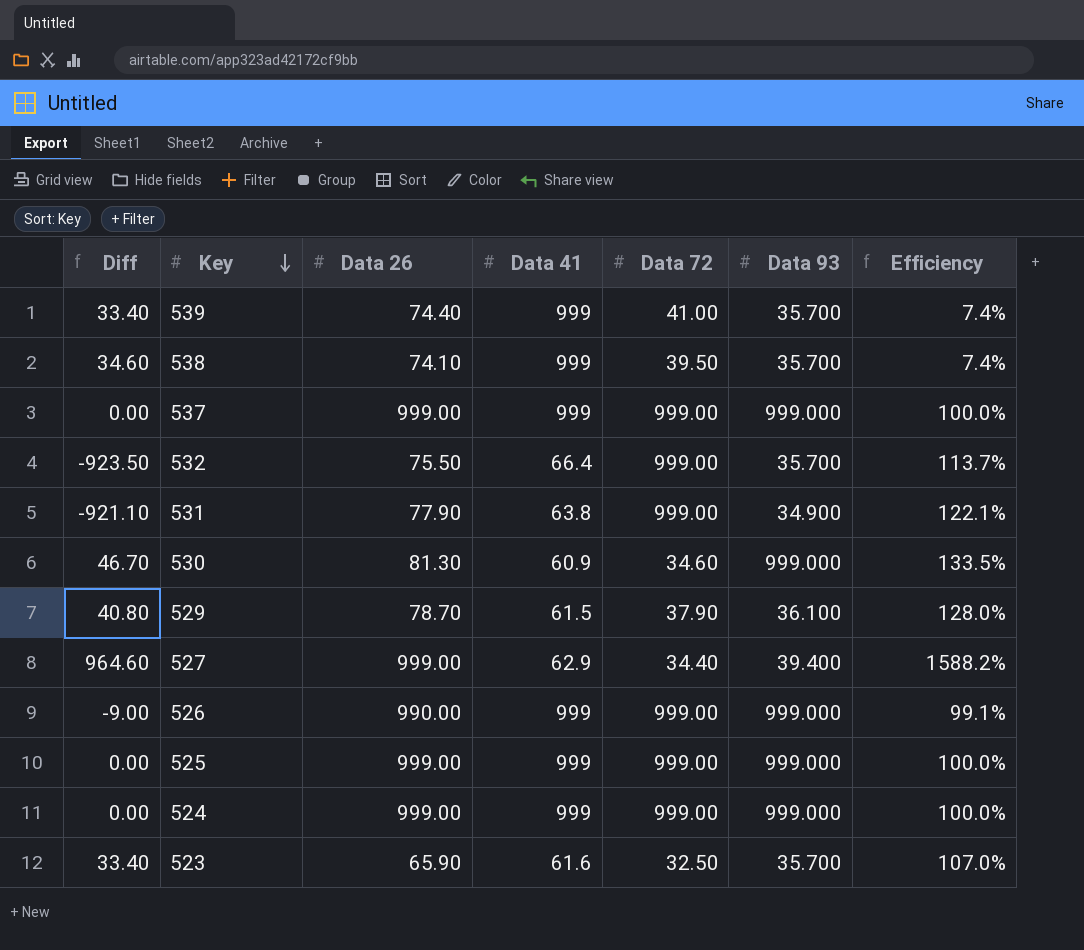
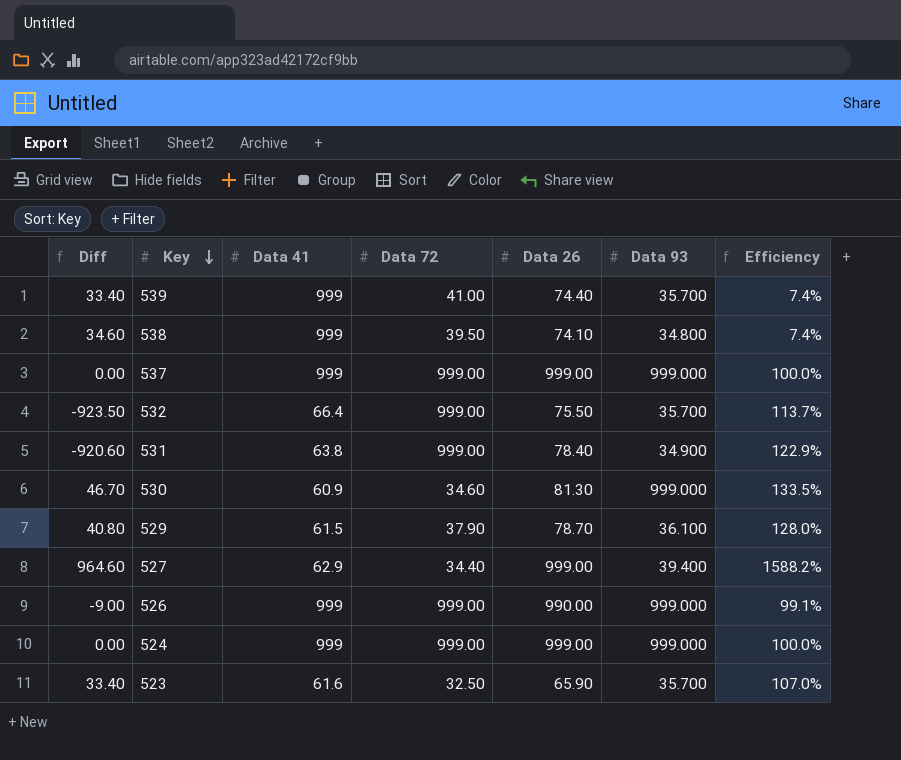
column Data 26 | position: 3 -> 5
row 525: 0.00 | 999.00 | 999 | 999.00 | 999.000 | 100.0% -> none
538 | Data 93: 35.700 -> 34.800
531 | Diff: -921.10 -> -920.60
531 | Data 26: 77.90 -> 78.40
531 | Efficiency: 122.1% -> 122.9%

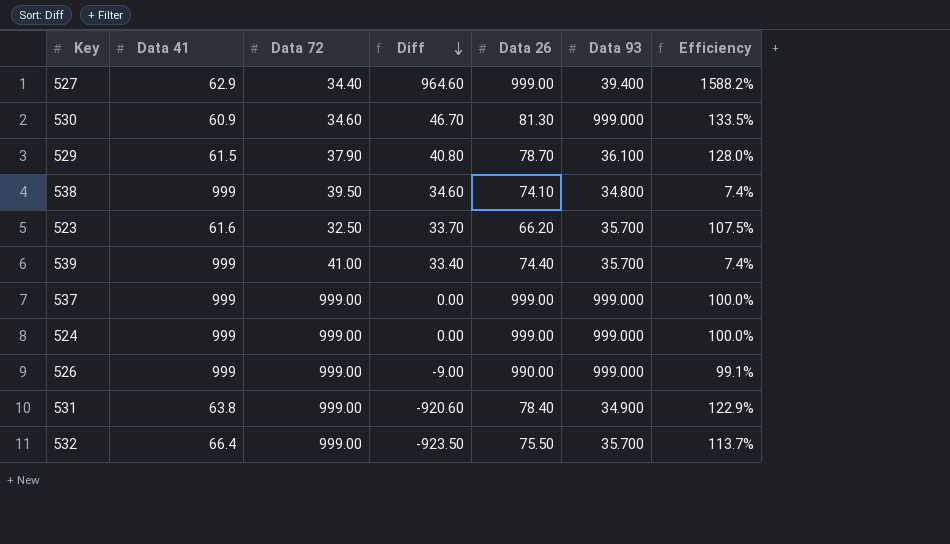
row order: Key descending -> Diff descending
column Diff | position: 1 -> 4
523 | Diff: 33.40 -> 33.70
523 | Data 26: 65.90 -> 66.20
523 | Efficiency: 107.0% -> 107.5%

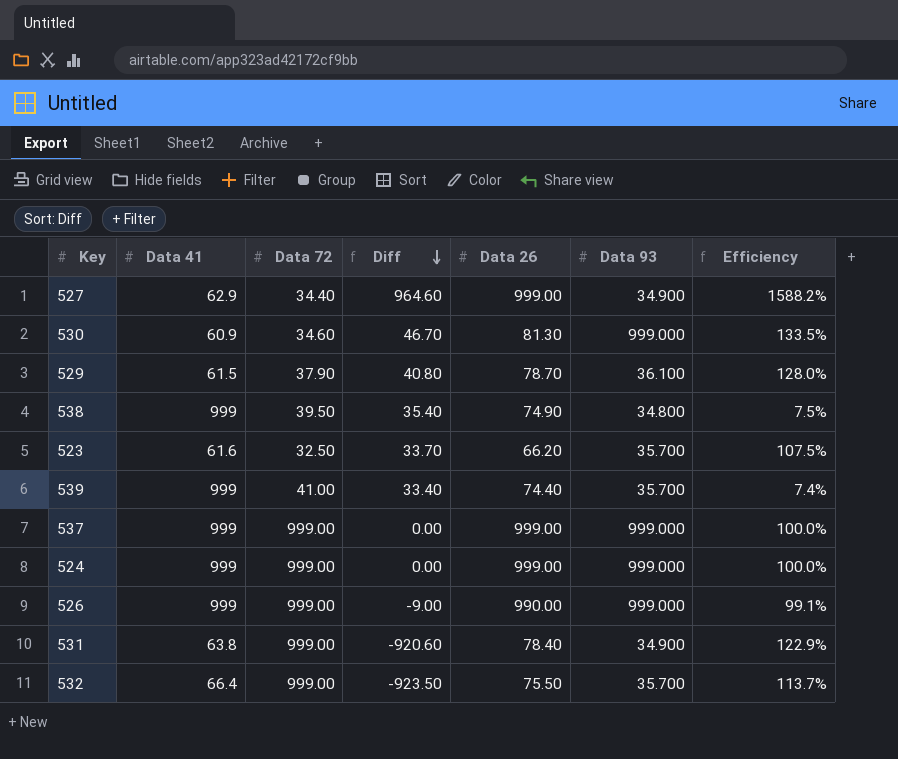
527 | Data 93: 39.400 -> 34.900
538 | Diff: 34.60 -> 35.40
538 | Data 26: 74.10 -> 74.90
538 | Efficiency: 7.4% -> 7.5%

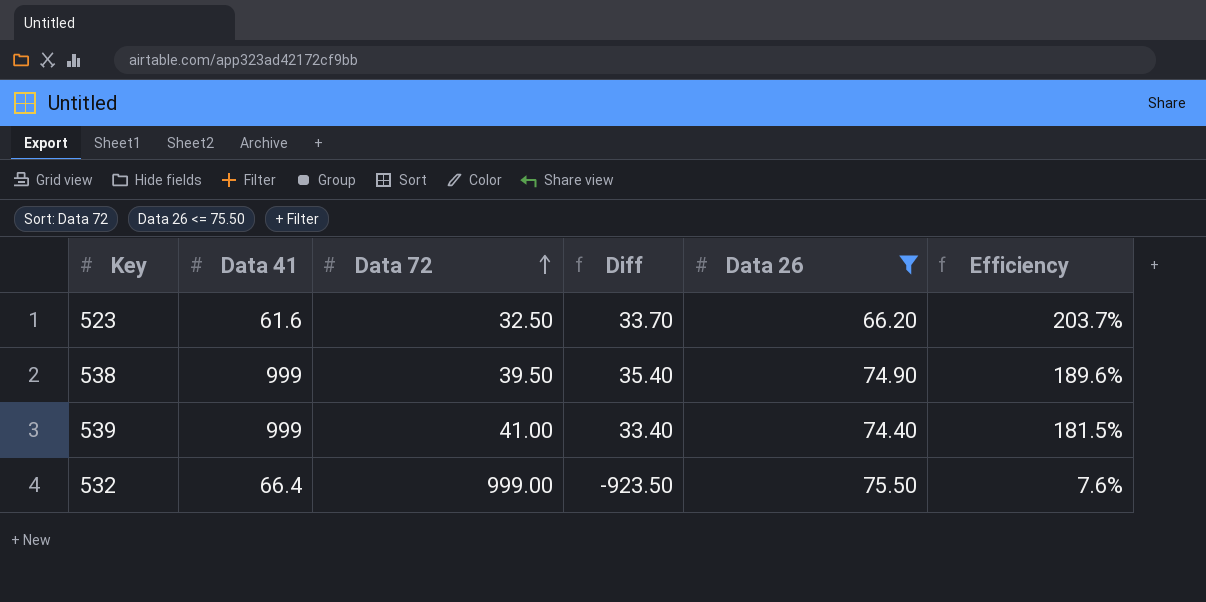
filter: none -> Data 26 <= 75.50
row order: Diff descending -> Data 72 ascending
column Data 93 | position: 6 -> none
column Efficiency | formula: [Data 26] / [Data 41] -> [Data 26] / [Data 72]

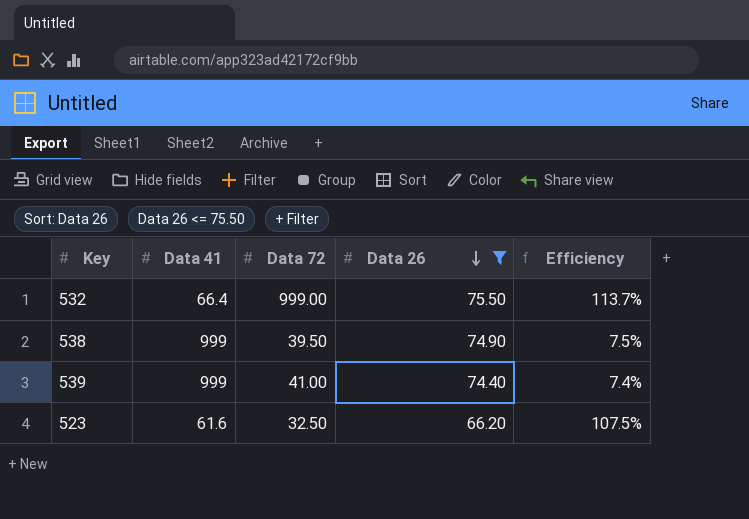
row order: Data 72 ascending -> Data 26 descending
column Diff | formula: [Data 26] - [Data 72] -> none
column Efficiency | formula: [Data 26] / [Data 72] -> [Data 26] / [Data 41]

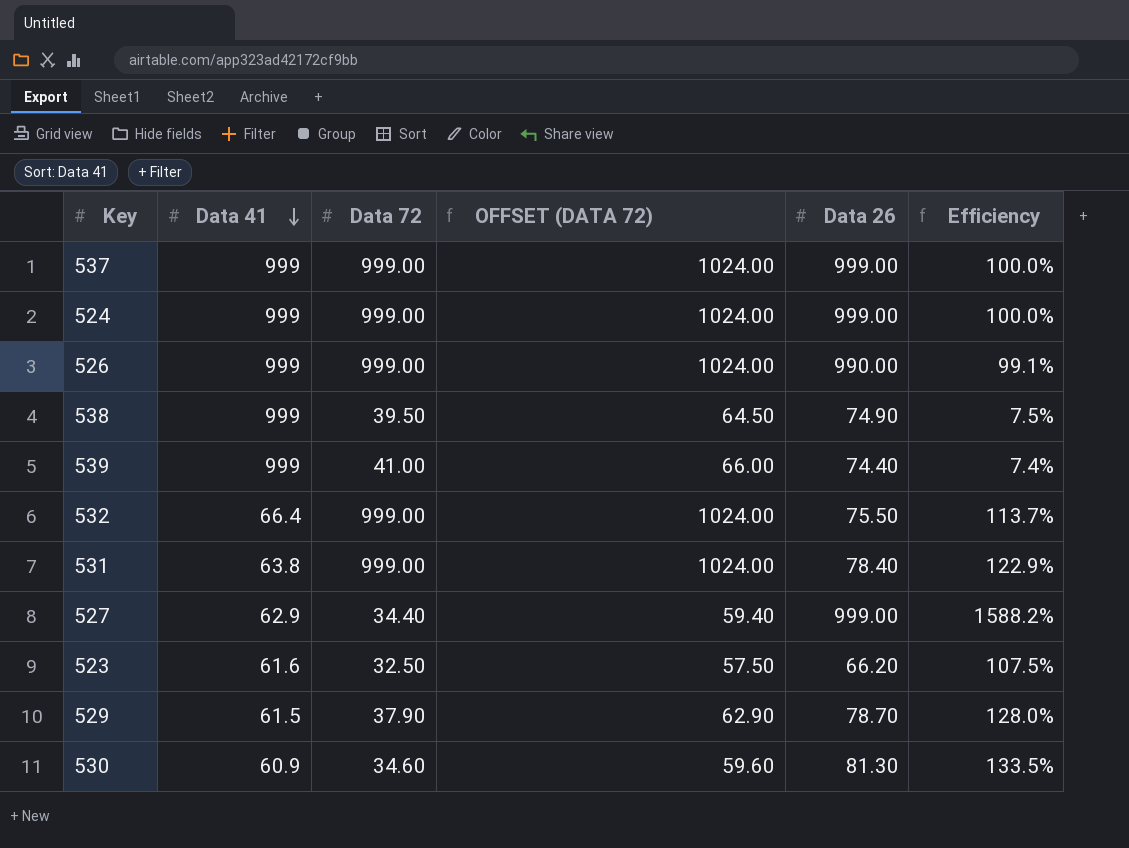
filter: Data 26 <= 75.50 -> none
row order: Data 26 descending -> Data 41 descending
column OFFSET (DATA 72) | formula: none -> [Data 72] + 25

